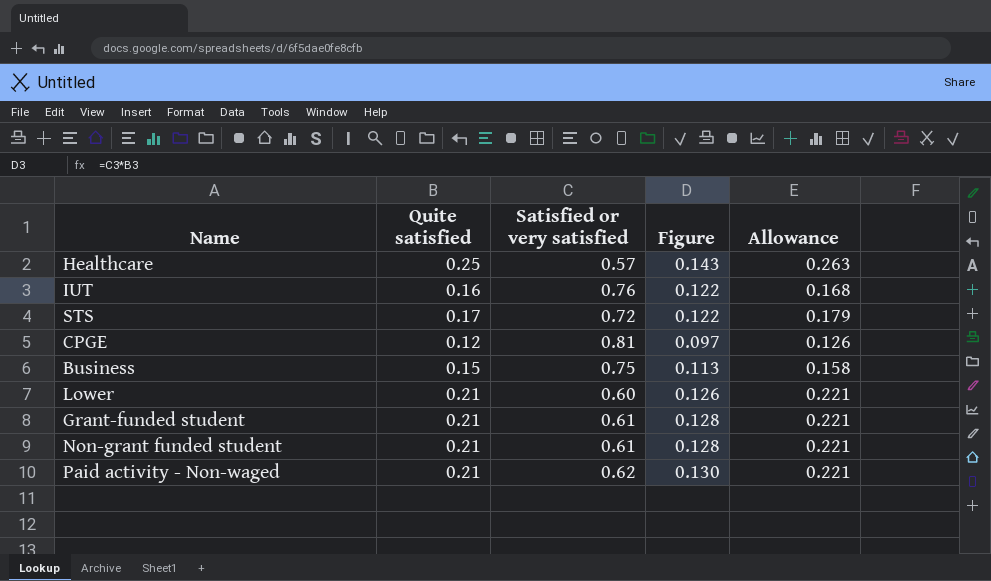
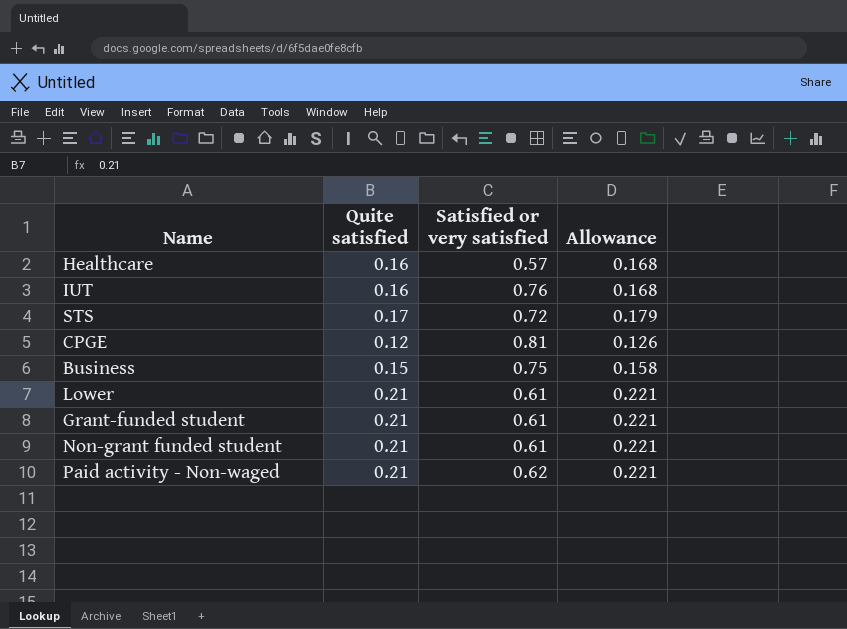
column Figure | formula: [Quite satisfied] * [Satisfied or very satisfied] -> none
Healthcare | Quite satisfied: 0.25 -> 0.16
Healthcare | Allowance: 0.263 -> 0.168
Lower | Satisfied or very satisfied: 0.60 -> 0.61

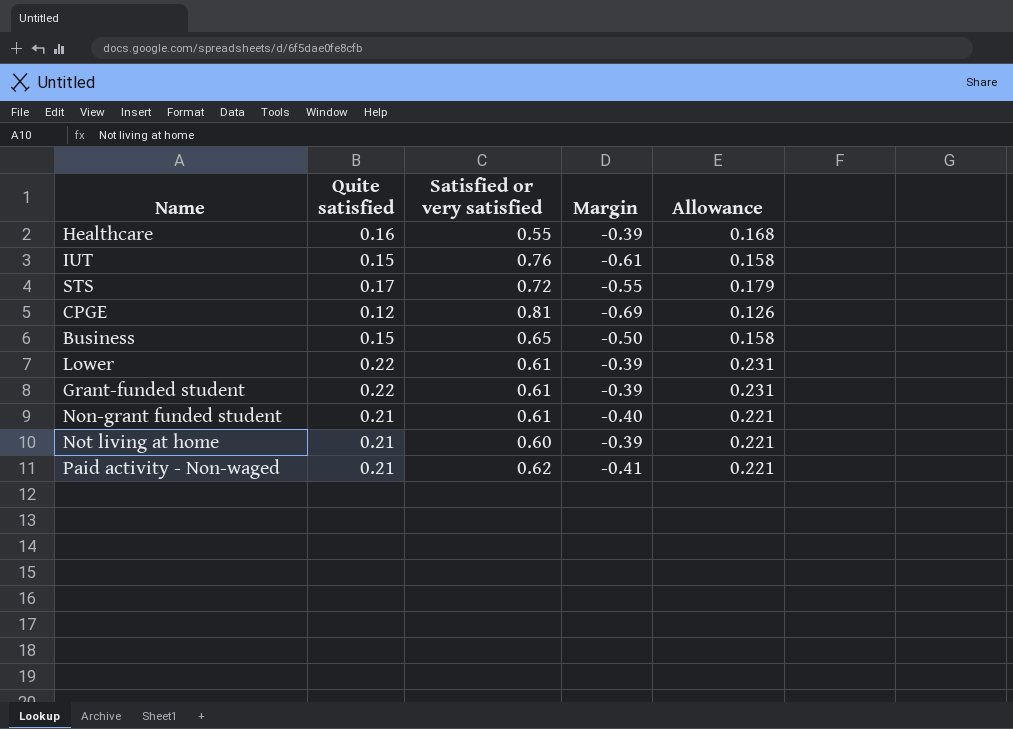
column Margin | formula: none -> [Quite satisfied] - [Satisfied or very satisfied]
Healthcare | Satisfied or very satisfied: 0.57 -> 0.55
IUT | Quite satisfied: 0.16 -> 0.15
IUT | Allowance: 0.168 -> 0.158
Business | Satisfied or very satisfied: 0.75 -> 0.65
Lower | Quite satisfied: 0.21 -> 0.22
Lower | Allowance: 0.221 -> 0.231
Grant-funded student | Quite satisfied: 0.21 -> 0.22
Grant-funded student | Allowance: 0.221 -> 0.231
row Not living at home: none -> 0.21 | 0.60 | -0.39 | 0.221

